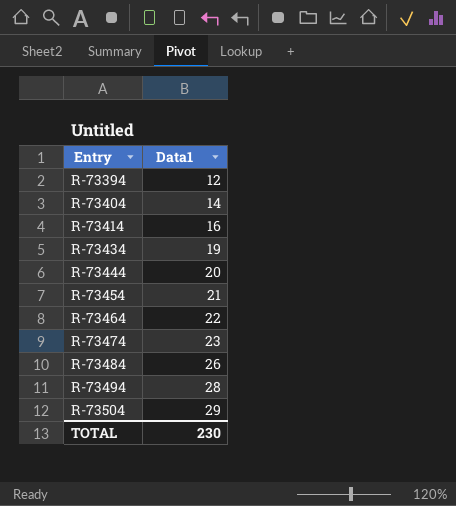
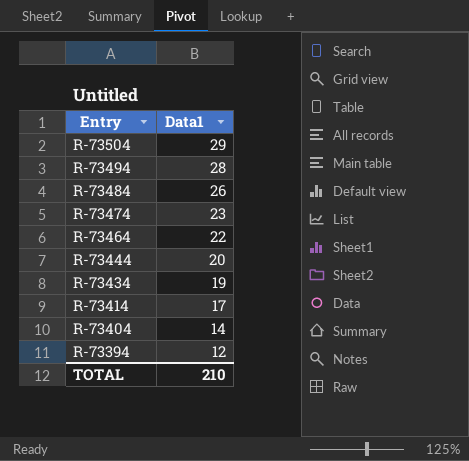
row order: Entry ascending -> Entry descending
row R-73454: 21 -> none
R-73414 | Data1: 16 -> 17
TOTAL | Data1: 230 -> 210

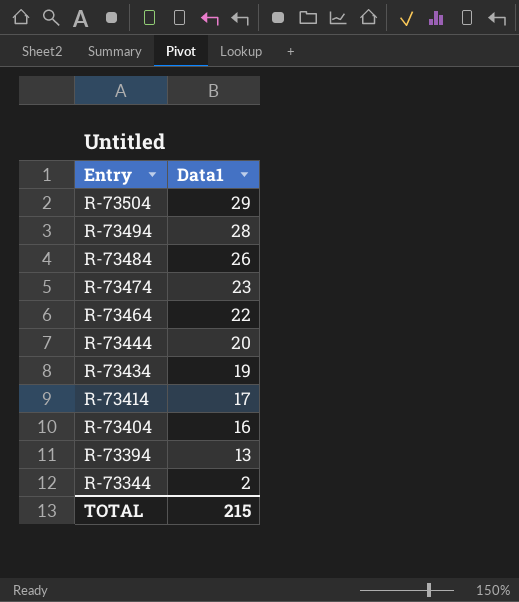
R-73404 | Data1: 14 -> 16
R-73394 | Data1: 12 -> 13
row R-73344: none -> 2
TOTAL | Data1: 210 -> 215

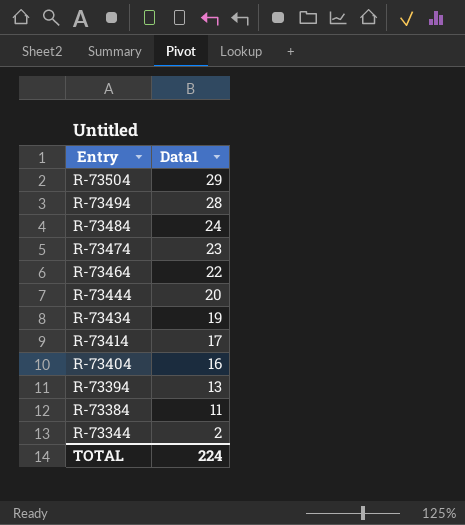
R-73484 | Data1: 26 -> 24
row R-73384: none -> 11
TOTAL | Data1: 215 -> 224

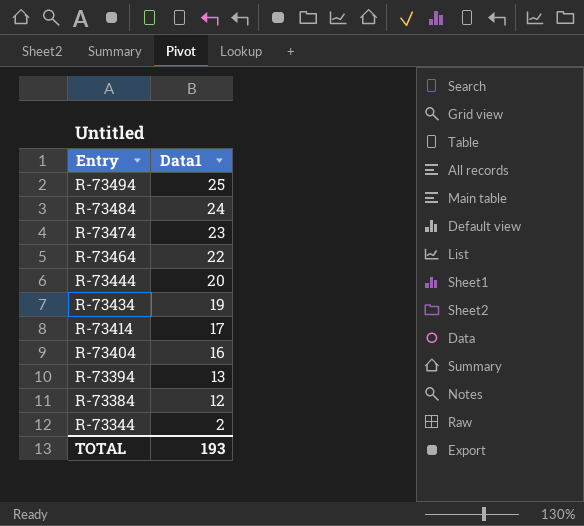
row R-73504: 29 -> none
R-73494 | Data1: 28 -> 25
R-73384 | Data1: 11 -> 12
TOTAL | Data1: 224 -> 193

